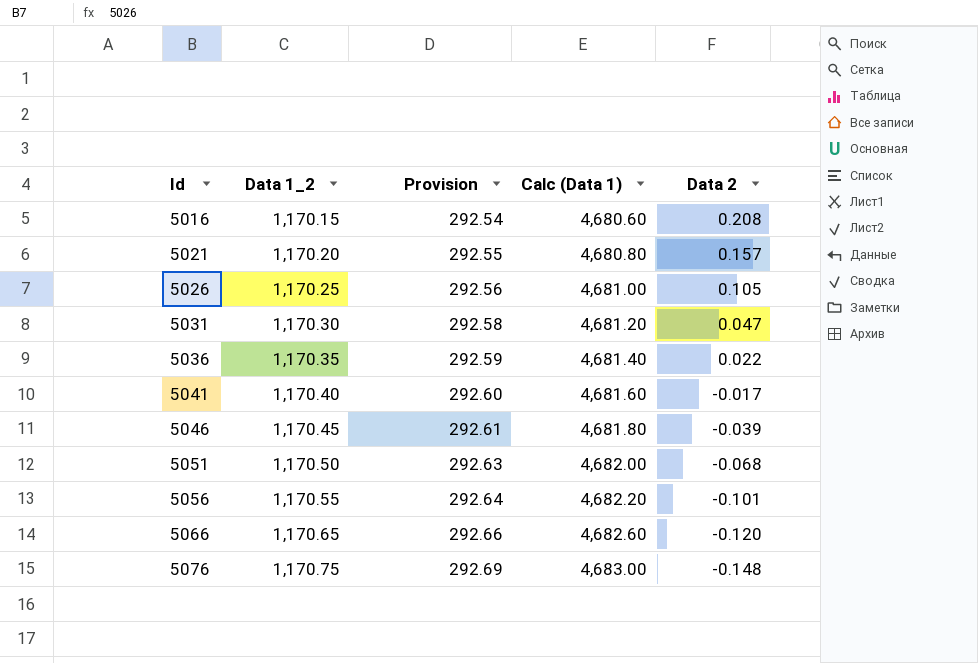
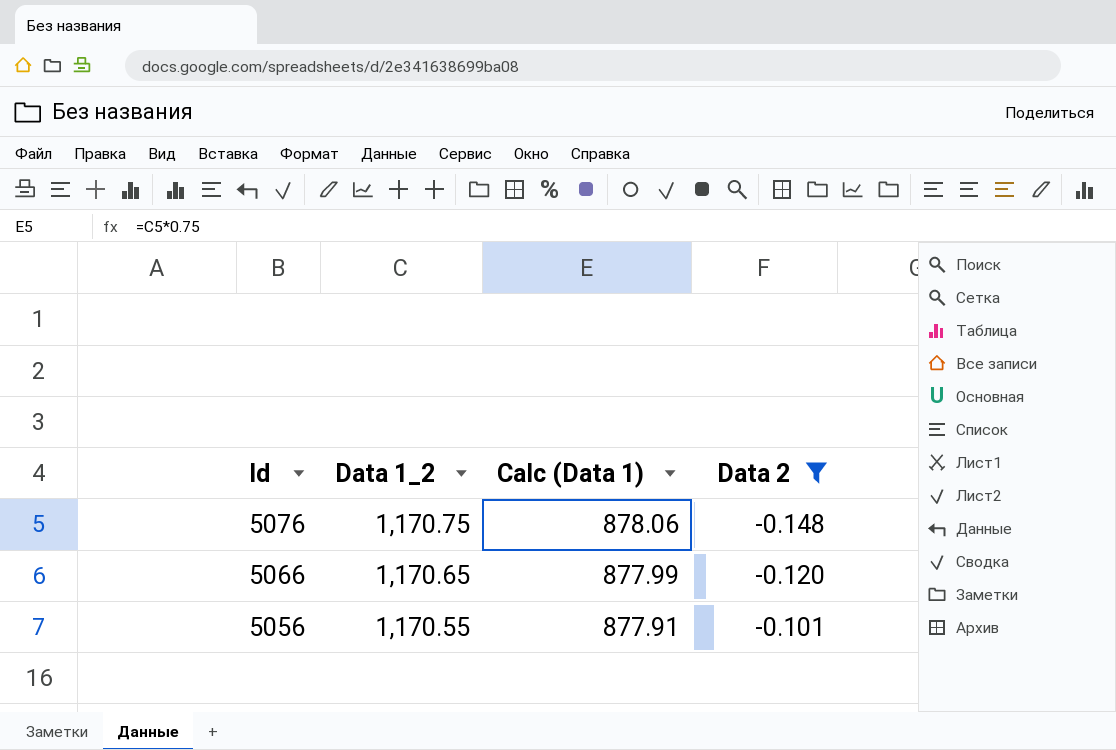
filter: none -> Data 2 <= -0.101
row order: Id ascending -> Id descending
column Provision | formula: [Data 1_2] * 0.25 -> none
column Calc (Data 1) | formula: [Data 1_2] * 4 -> [Data 1_2] * 0.75

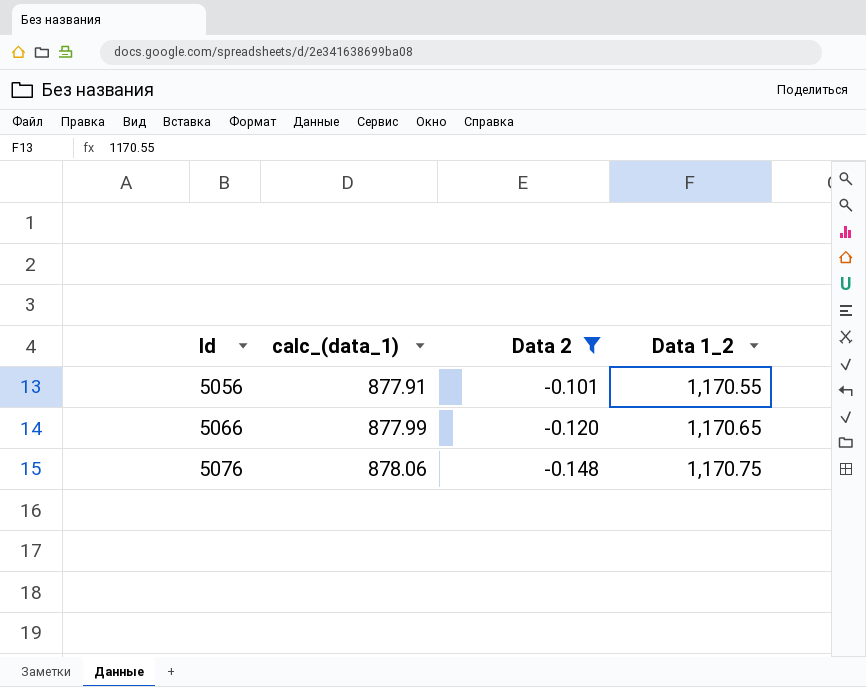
row order: Id descending -> Id ascending
column name: Calc (Data 1) -> calc_(data_1)
column Data 1_2 | position: 2 -> 4

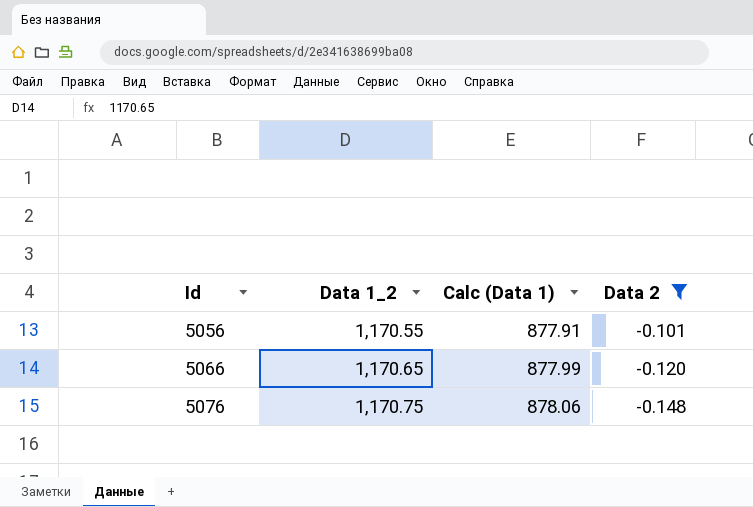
column Data 1_2 | position: 4 -> 2
column name: calc_(data_1) -> Calc (Data 1)

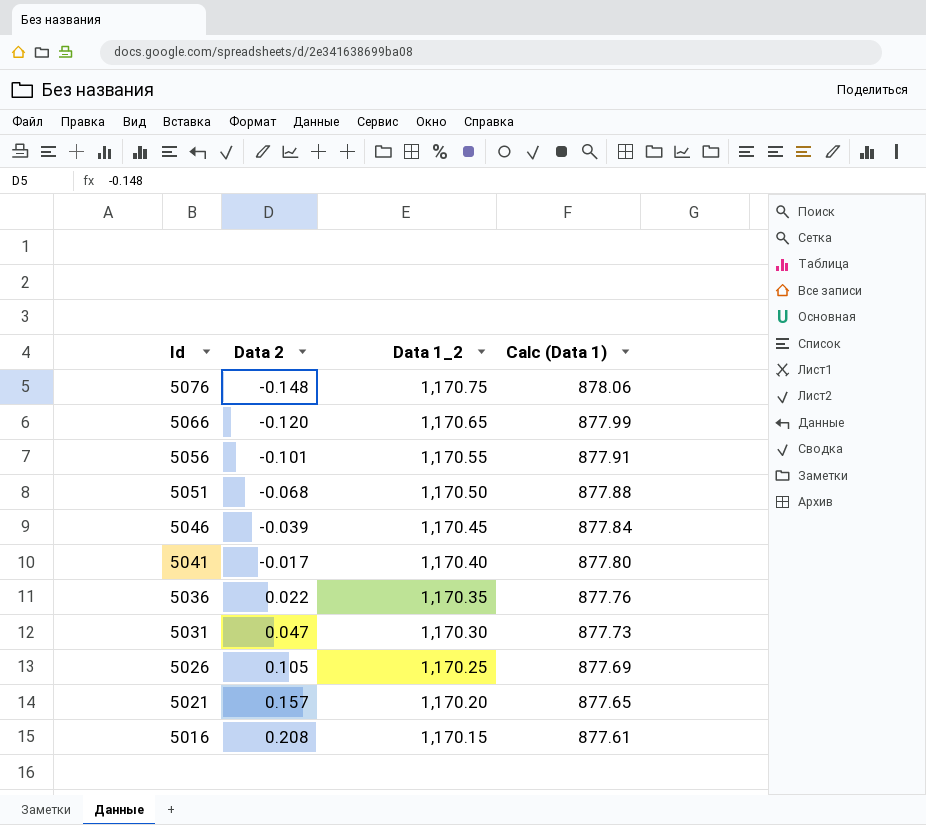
filter: Data 2 <= -0.101 -> none
row order: Id ascending -> Id descending
column Data 2 | position: 4 -> 2

